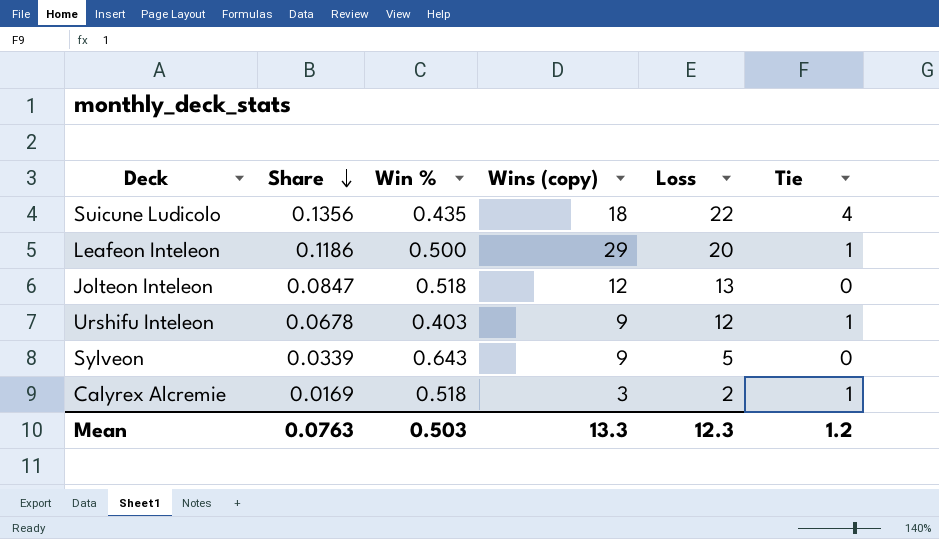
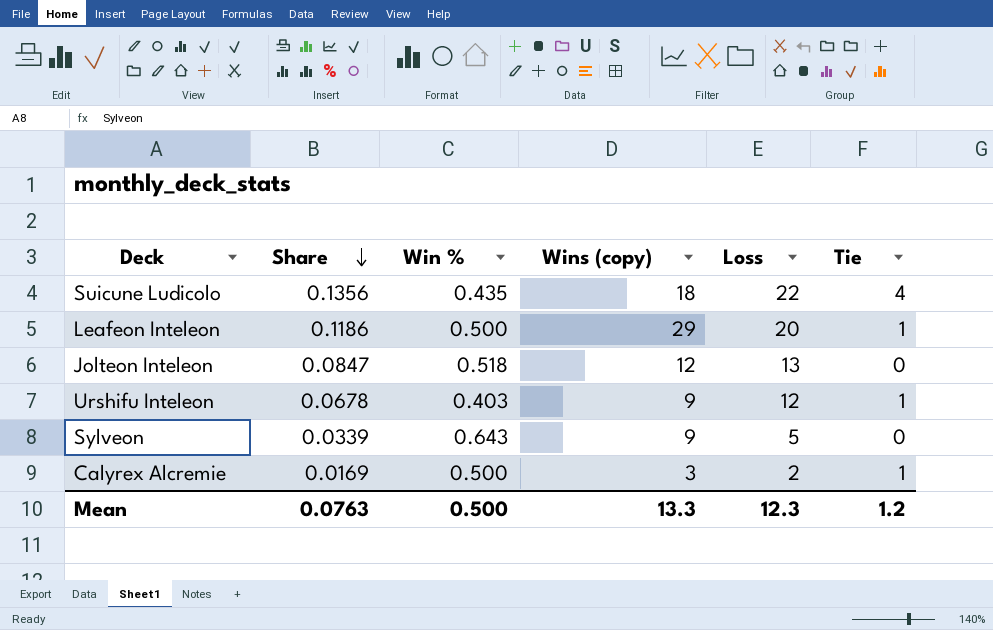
Calyrex Alcremie | Win %: 0.518 -> 0.500
Mean | Win %: 0.503 -> 0.500

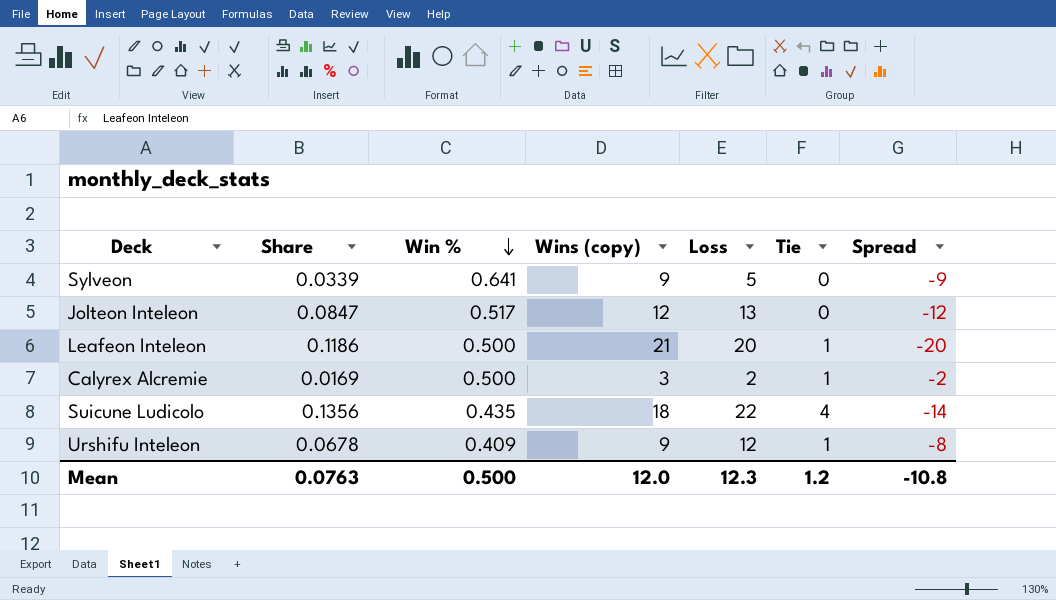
row order: Share descending -> Win % descending
column Spread | formula: none -> [Tie] - [Wins (copy)]
Sylveon | Win %: 0.643 -> 0.641
Jolteon Inteleon | Win %: 0.518 -> 0.517
Leafeon Inteleon | Wins (copy): 29 -> 21
Urshifu Inteleon | Win %: 0.403 -> 0.409
Mean | Wins (copy): 13.3 -> 12.0

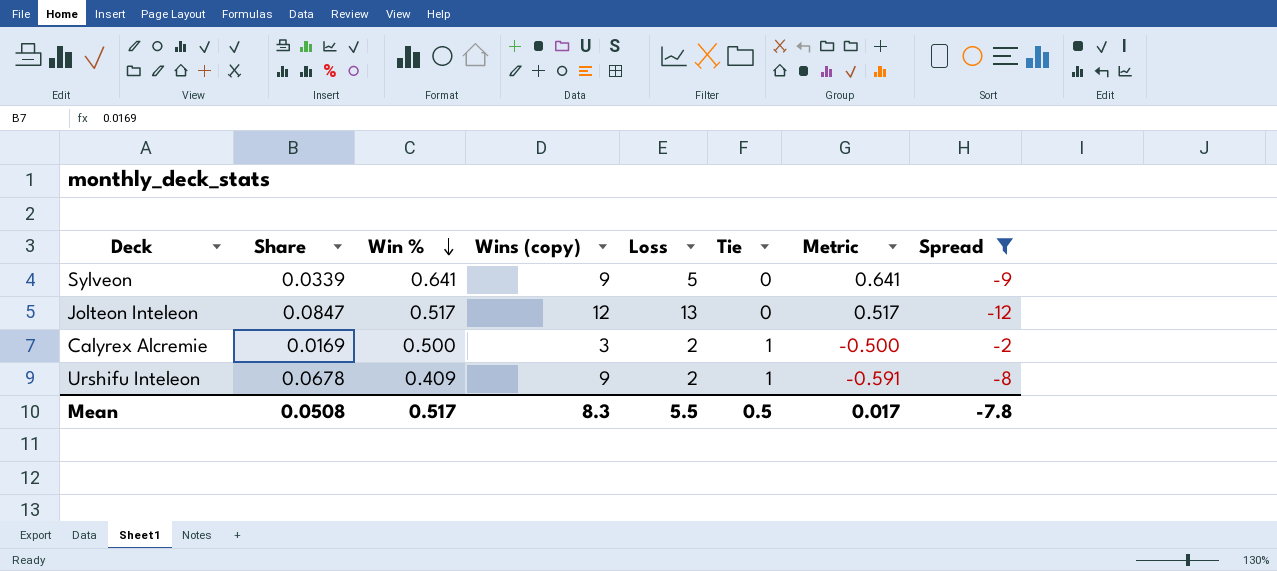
filter: none -> Spread >= -12
column Metric | formula: none -> [Win %] - [Tie]
Urshifu Inteleon | Loss: 12 -> 2
Mean | Share: 0.0763 -> 0.0508
Mean | Win %: 0.500 -> 0.517
Mean | Wins (copy): 12.0 -> 8.3
Mean | Loss: 12.3 -> 5.5
Mean | Tie: 1.2 -> 0.5
Mean | Spread: -10.8 -> -7.8

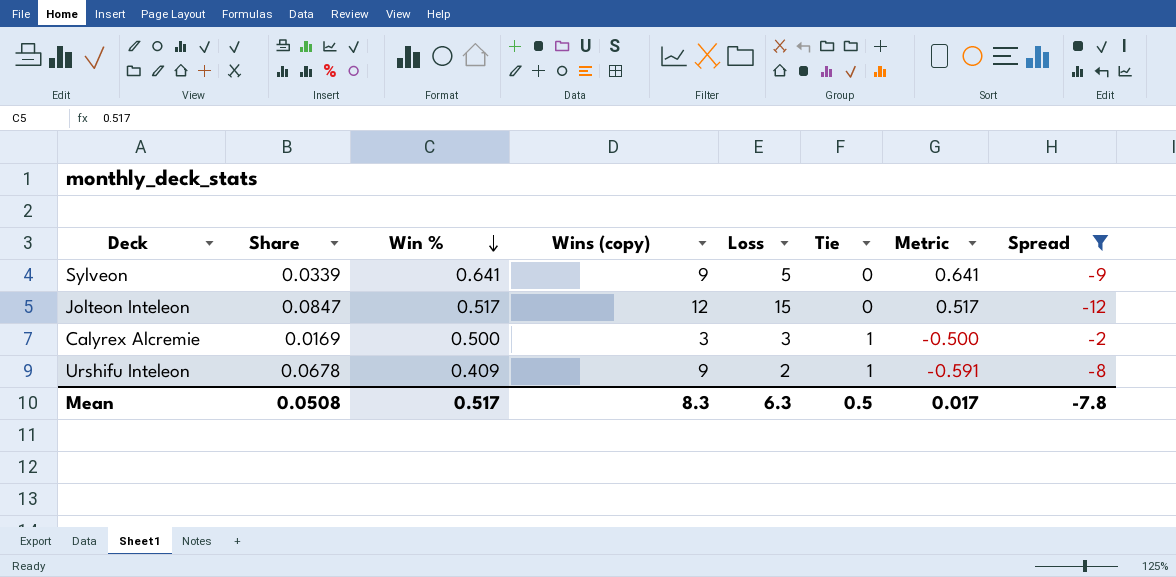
Jolteon Inteleon | Loss: 13 -> 15
Calyrex Alcremie | Loss: 2 -> 3
Mean | Loss: 5.5 -> 6.3

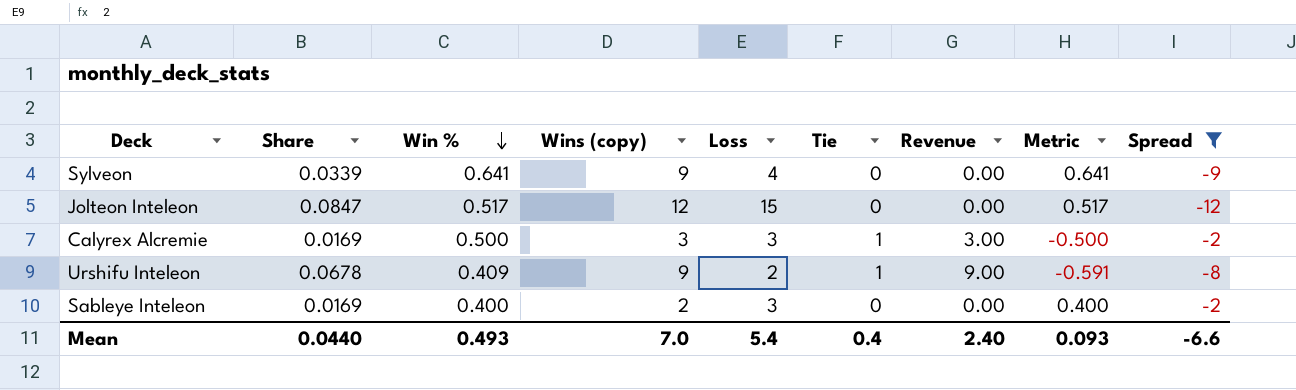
column Revenue | formula: none -> [Wins (copy)] * [Tie]
Sylveon | Loss: 5 -> 4
row Sableye Inteleon: none -> 0.0169 | 0.400 | 2 | 3 | 0 | 0.00 | 0.400 | -2
Mean | Share: 0.0508 -> 0.0440
Mean | Win %: 0.517 -> 0.493
Mean | Wins (copy): 8.3 -> 7.0
Mean | Loss: 6.3 -> 5.4
Mean | Tie: 0.5 -> 0.4
Mean | Metric: 0.017 -> 0.093
Mean | Spread: -7.8 -> -6.6

